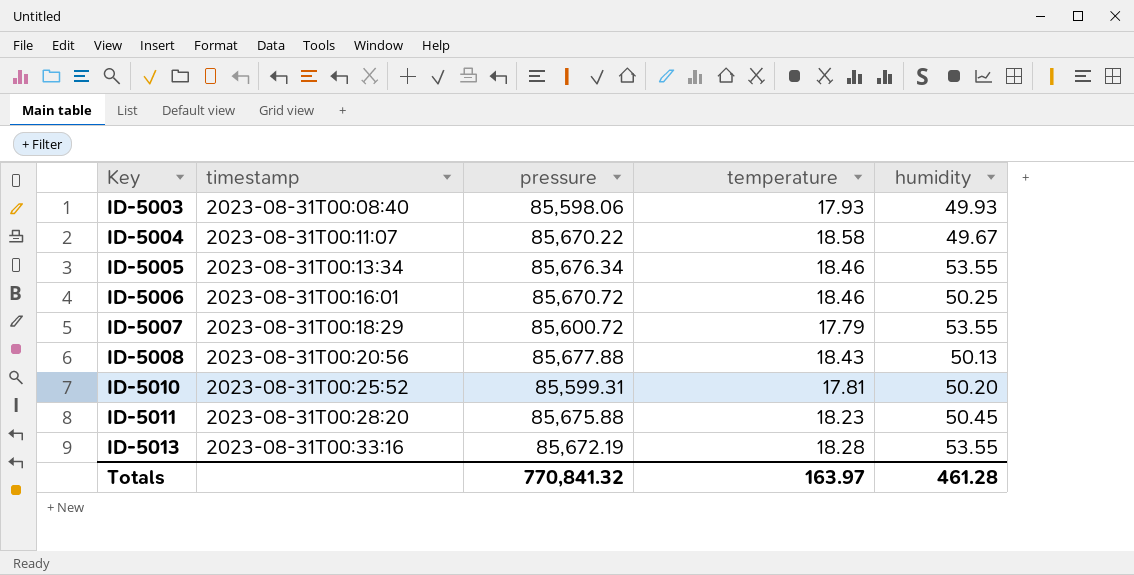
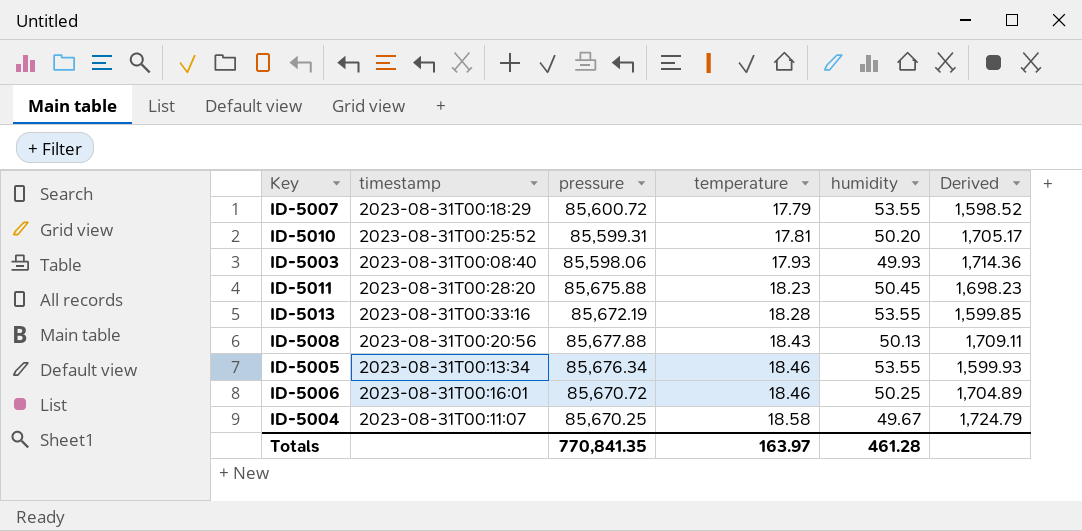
row order: Key ascending -> temperature ascending
column Derived | formula: none -> [pressure] / [humidity]
ID-5004 | pressure: 85,670.22 -> 85,670.25
Totals | pressure: 770,841.32 -> 770,841.35

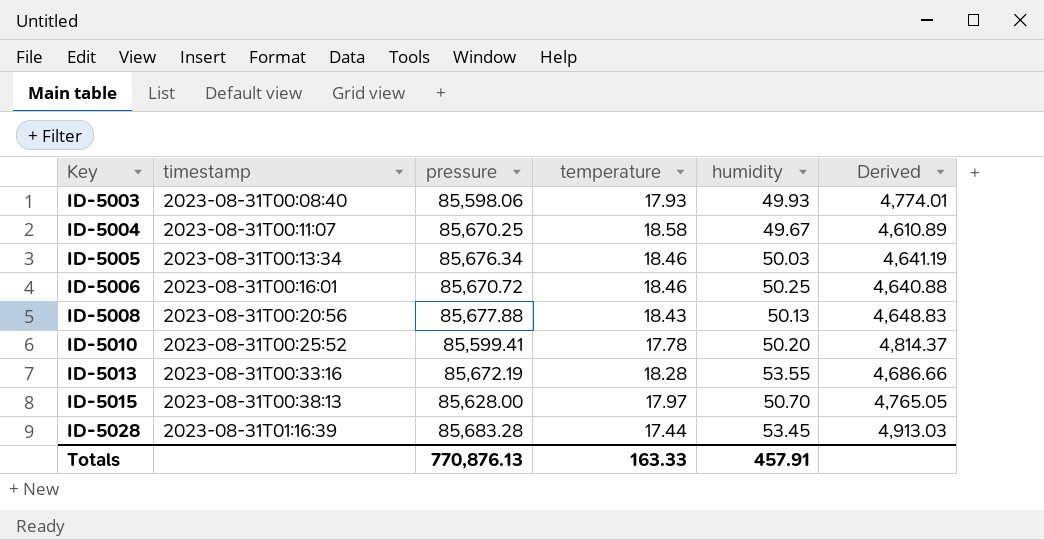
row order: temperature ascending -> Key ascending
column Derived | formula: [pressure] / [humidity] -> [pressure] / [temperature]
row ID-5007: 2023-08-31T00:18:29 | 85,600.72 | 17.79 | 53.55 | 1,598.52 -> none
row ID-5011: 2023-08-31T00:28:20 | 85,675.88 | 18.23 | 50.45 | 1,698.23 -> none
ID-5005 | humidity: 53.55 -> 50.03
ID-5010 | pressure: 85,599.31 -> 85,599.41
ID-5010 | temperature: 17.81 -> 17.78
row ID-5015: none -> 2023-08-31T00:38:13 | 85,628.00 | 17.97 | 50.70 | 4,765.05
row ID-5028: none -> 2023-08-31T01:16:39 | 85,683.28 | 17.44 | 53.45 | 4,913.03
Totals | pressure: 770,841.35 -> 770,876.13
Totals | temperature: 163.97 -> 163.33
Totals | humidity: 461.28 -> 457.91

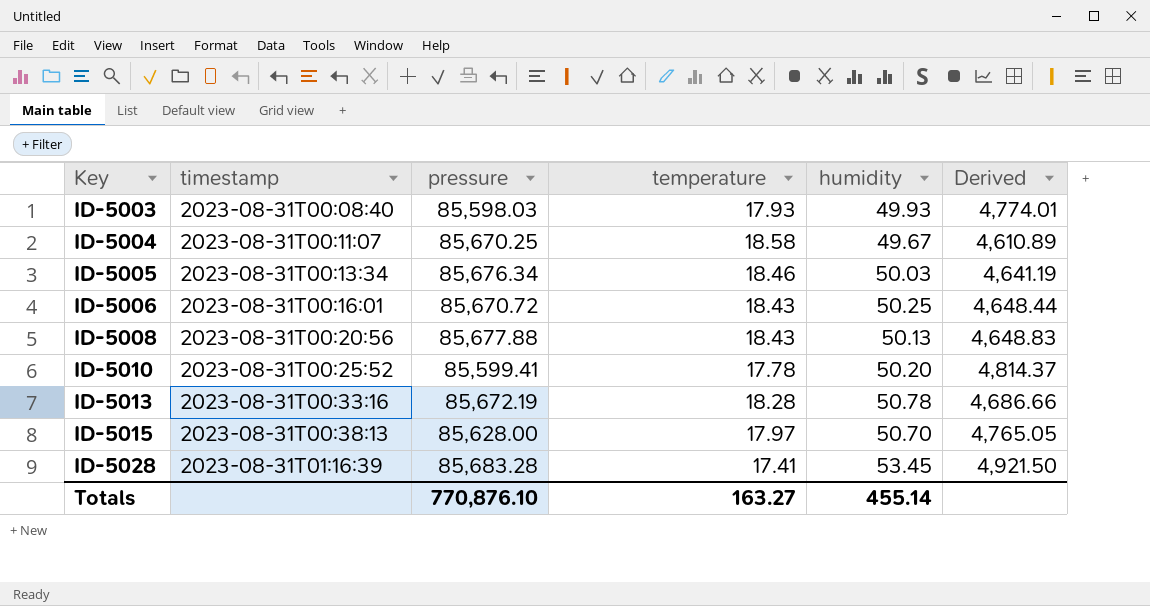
ID-5003 | pressure: 85,598.06 -> 85,598.03
ID-5006 | temperature: 18.46 -> 18.43
ID-5006 | Derived: 4,640.88 -> 4,648.44
ID-5013 | humidity: 53.55 -> 50.78
ID-5028 | temperature: 17.44 -> 17.41
ID-5028 | Derived: 4,913.03 -> 4,921.50
Totals | pressure: 770,876.13 -> 770,876.10
Totals | temperature: 163.33 -> 163.27
Totals | humidity: 457.91 -> 455.14

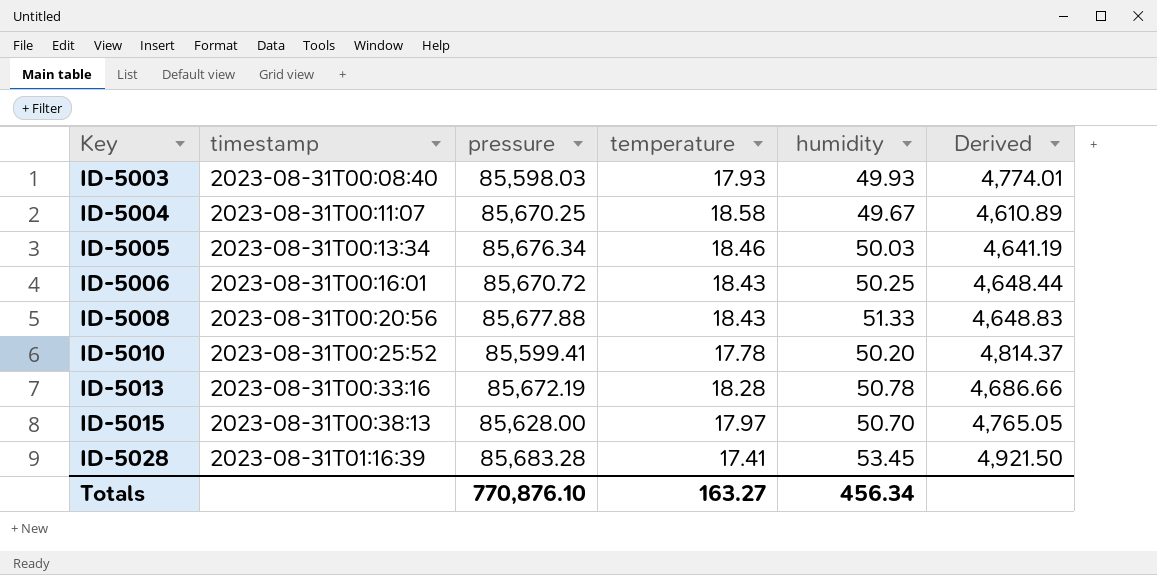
ID-5008 | humidity: 50.13 -> 51.33
Totals | humidity: 455.14 -> 456.34

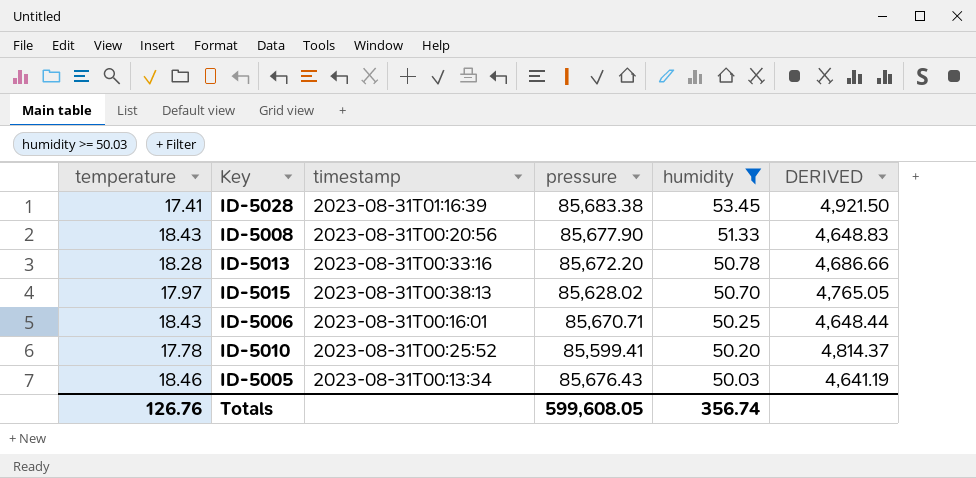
filter: none -> humidity >= 50.03
row order: Key ascending -> humidity descending
column temperature | position: 4 -> 1
column name: Derived -> DERIVED
ID-5028 | pressure: 85,683.28 -> 85,683.38
ID-5008 | pressure: 85,677.88 -> 85,677.90
ID-5013 | pressure: 85,672.19 -> 85,672.20
ID-5015 | pressure: 85,628.00 -> 85,628.02
ID-5006 | pressure: 85,670.72 -> 85,670.71
ID-5005 | pressure: 85,676.34 -> 85,676.43
Totals | temperature: 163.27 -> 126.76
Totals | pressure: 770,876.10 -> 599,608.05
Totals | humidity: 456.34 -> 356.74

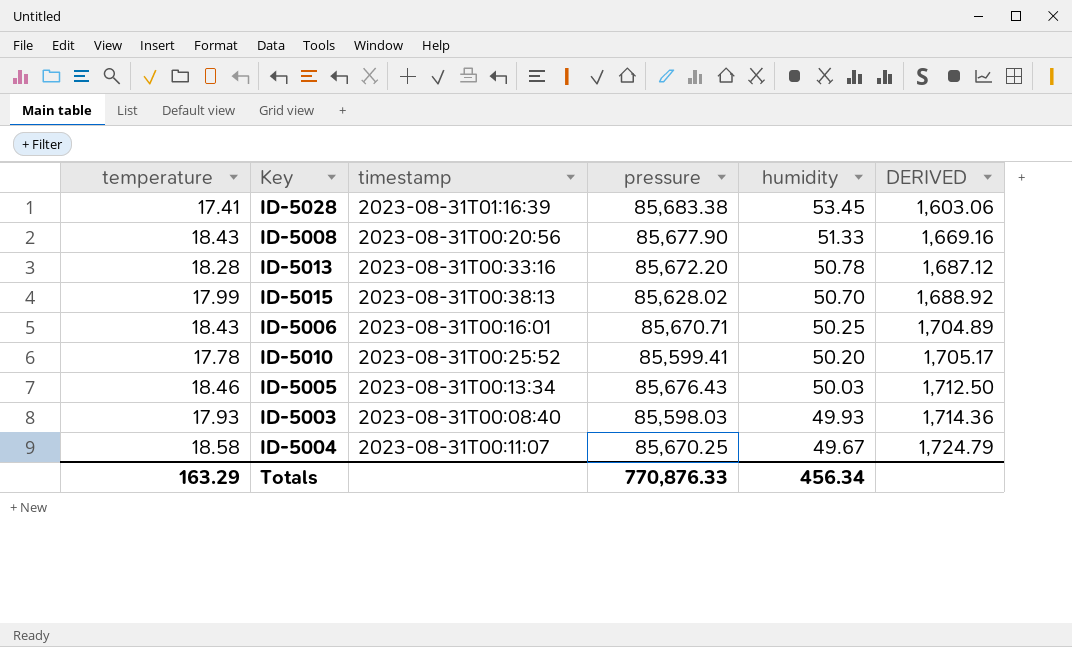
filter: humidity >= 50.03 -> none
column DERIVED | formula: [pressure] / [temperature] -> [pressure] / [humidity]
ID-5015 | temperature: 17.97 -> 17.99
Totals | temperature: 126.76 -> 163.29
Totals | pressure: 599,608.05 -> 770,876.33
Totals | humidity: 356.74 -> 456.34

